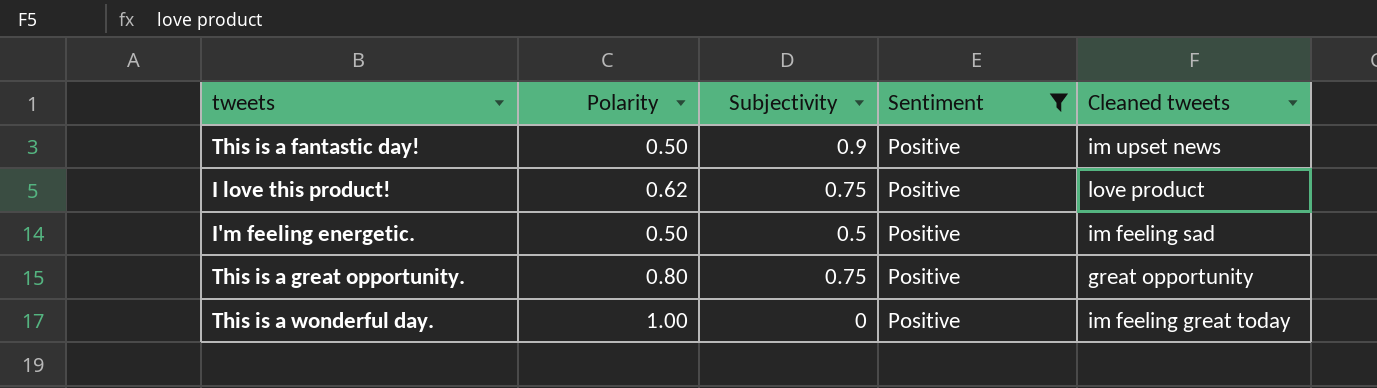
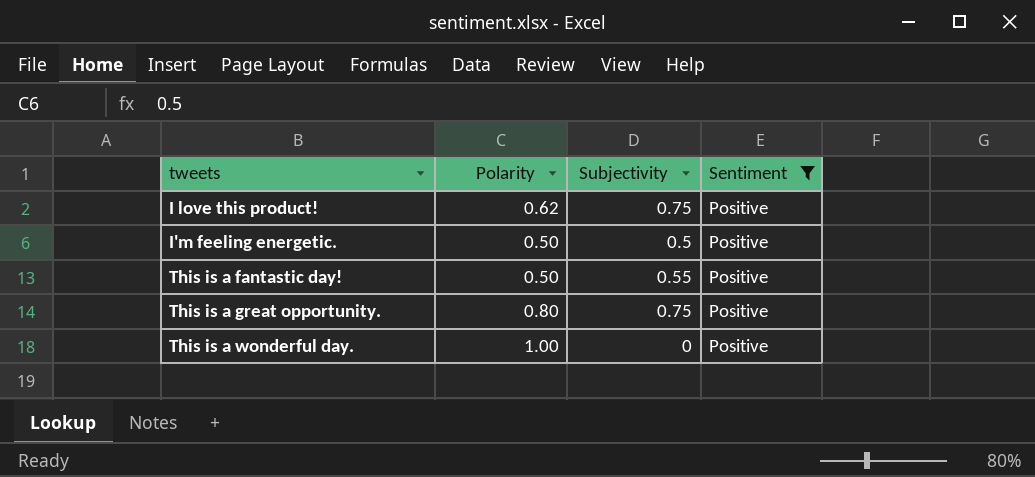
row order: none -> tweets ascending
column Cleaned tweets | position: 5 -> none
This is a fantastic day! | Subjectivity: 0.9 -> 0.55

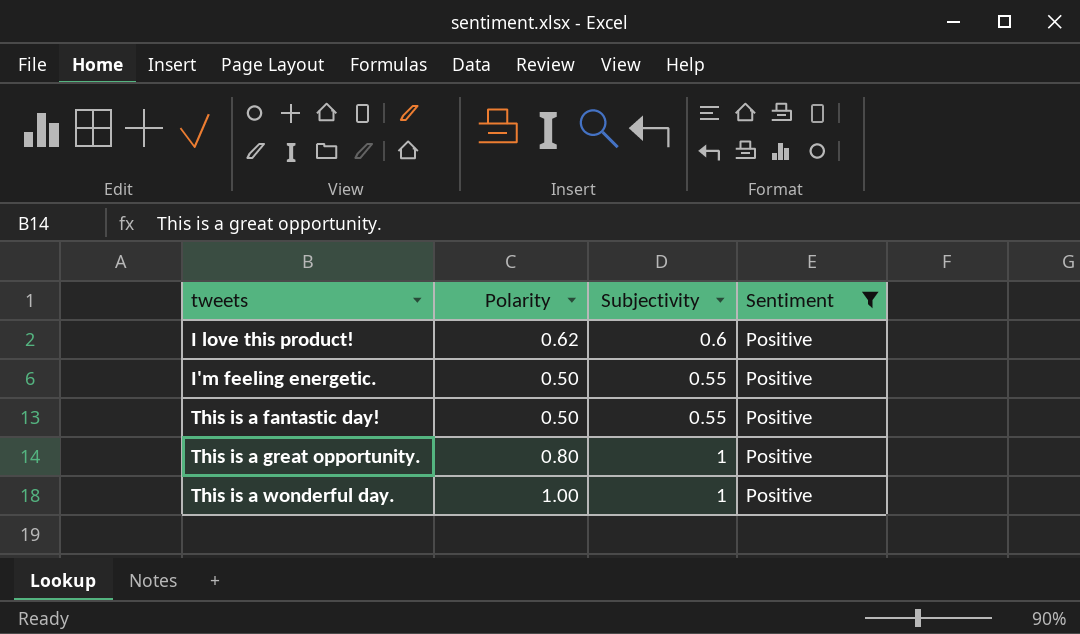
I love this product! | Subjectivity: 0.75 -> 0.6
I'm feeling energetic. | Subjectivity: 0.5 -> 0.55
This is a great opportunity. | Subjectivity: 0.75 -> 1
This is a wonderful day. | Subjectivity: 0 -> 1

